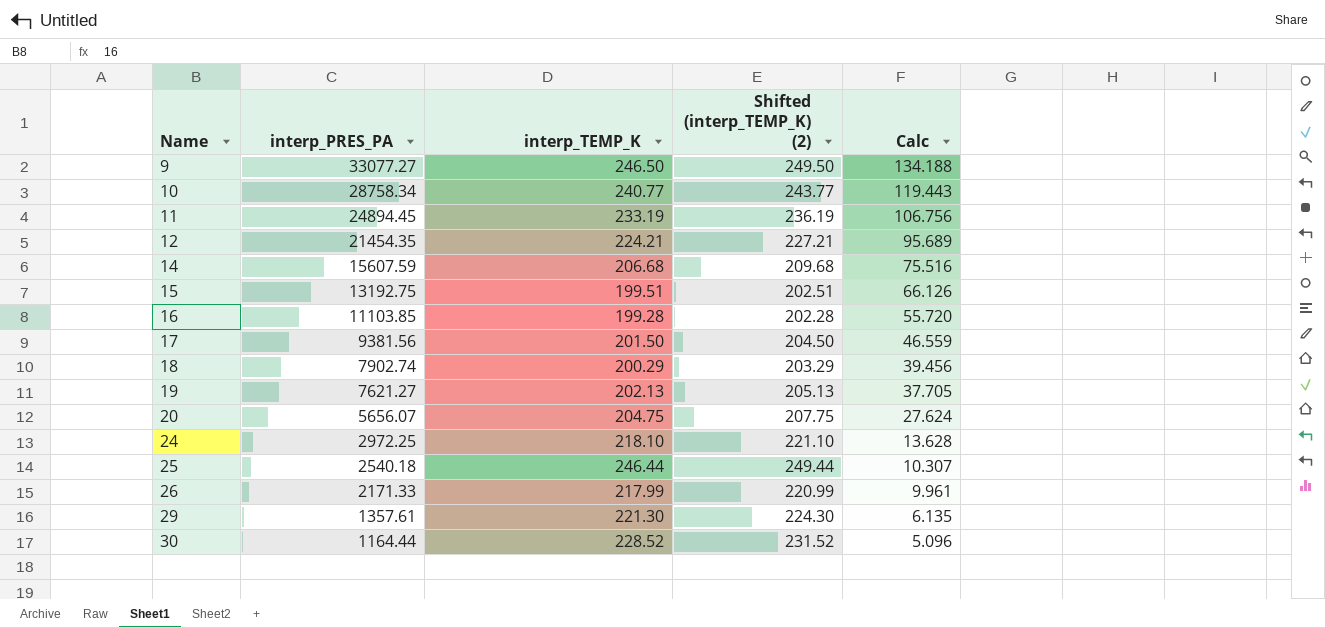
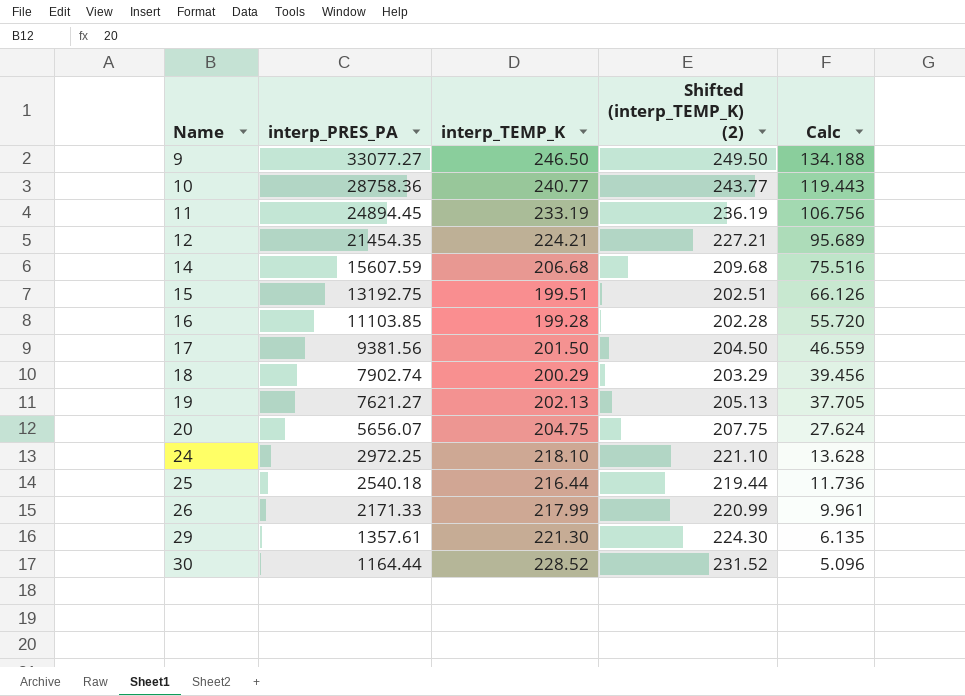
10 | interp_PRES_PA: 28758.34 -> 28758.36
25 | interp_TEMP_K: 246.44 -> 216.44
25 | Shifted (interp_TEMP_K) (2): 249.44 -> 219.44
25 | Calc: 10.307 -> 11.736

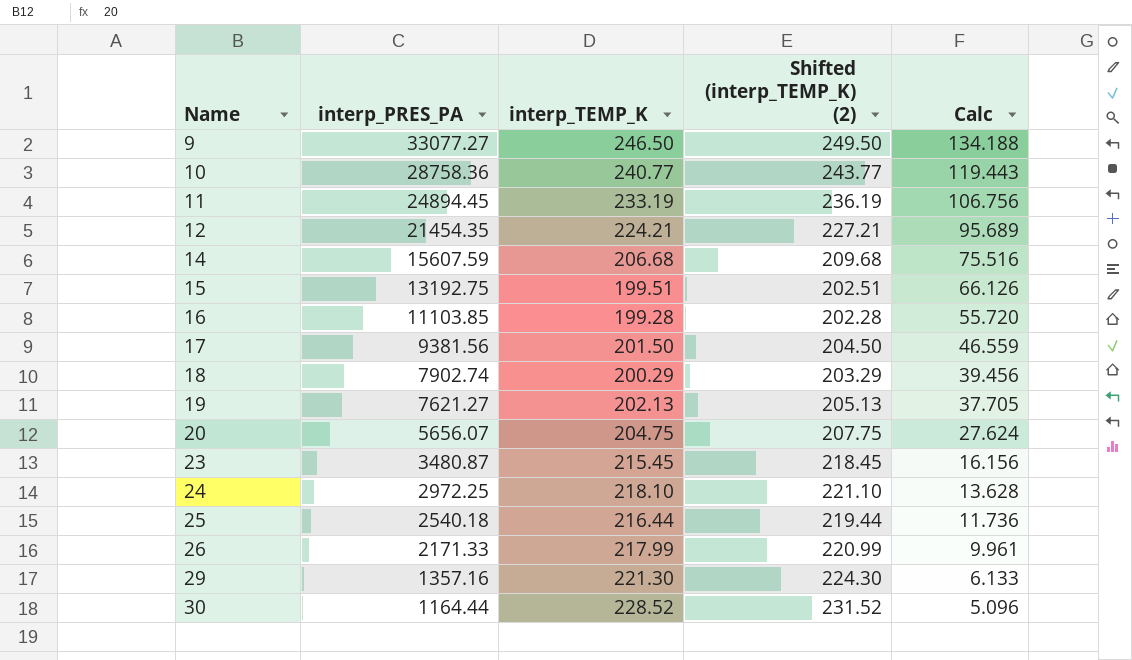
row 23: none -> 3480.87 | 215.45 | 218.45 | 16.156
29 | interp_PRES_PA: 1357.61 -> 1357.16
29 | Calc: 6.135 -> 6.133

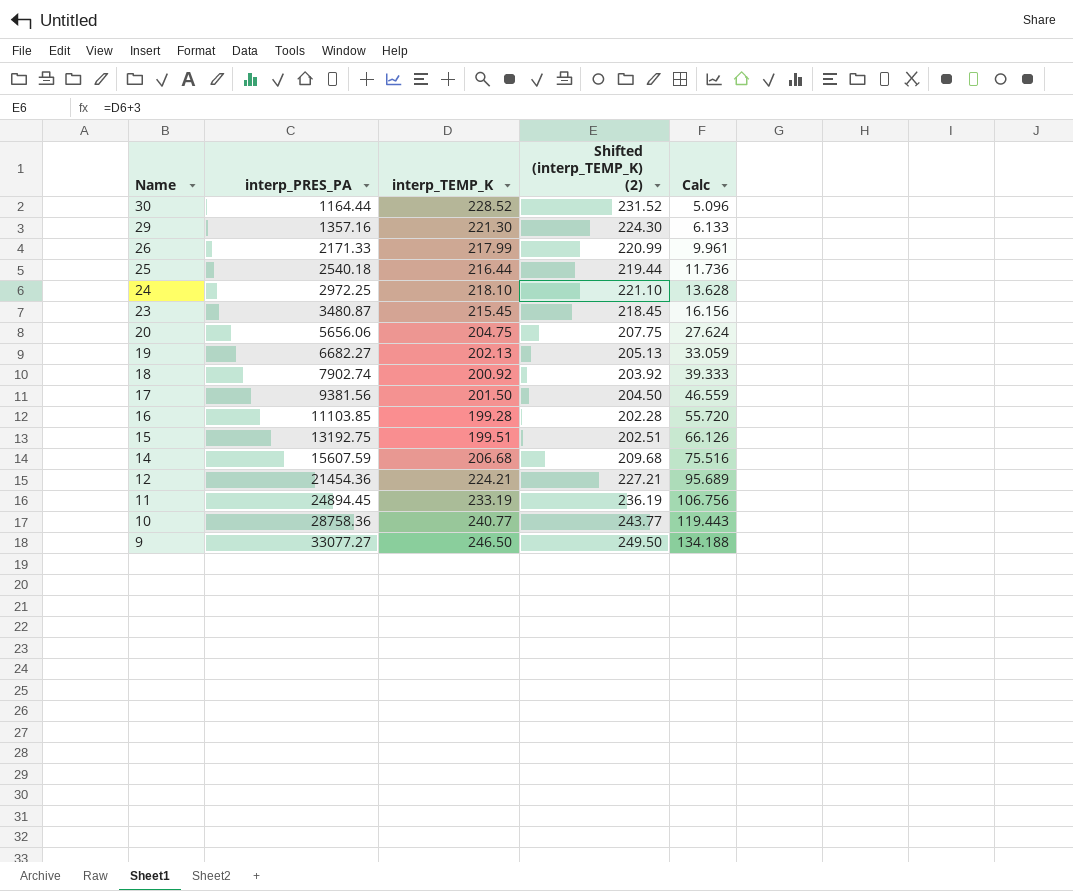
row order: Name ascending -> Name descending
20 | interp_PRES_PA: 5656.07 -> 5656.06
19 | interp_PRES_PA: 7621.27 -> 6682.27
19 | Calc: 37.705 -> 33.059
18 | interp_TEMP_K: 200.29 -> 200.92
18 | Shifted (interp_TEMP_K) (2): 203.29 -> 203.92
18 | Calc: 39.456 -> 39.333
12 | interp_PRES_PA: 21454.35 -> 21454.36

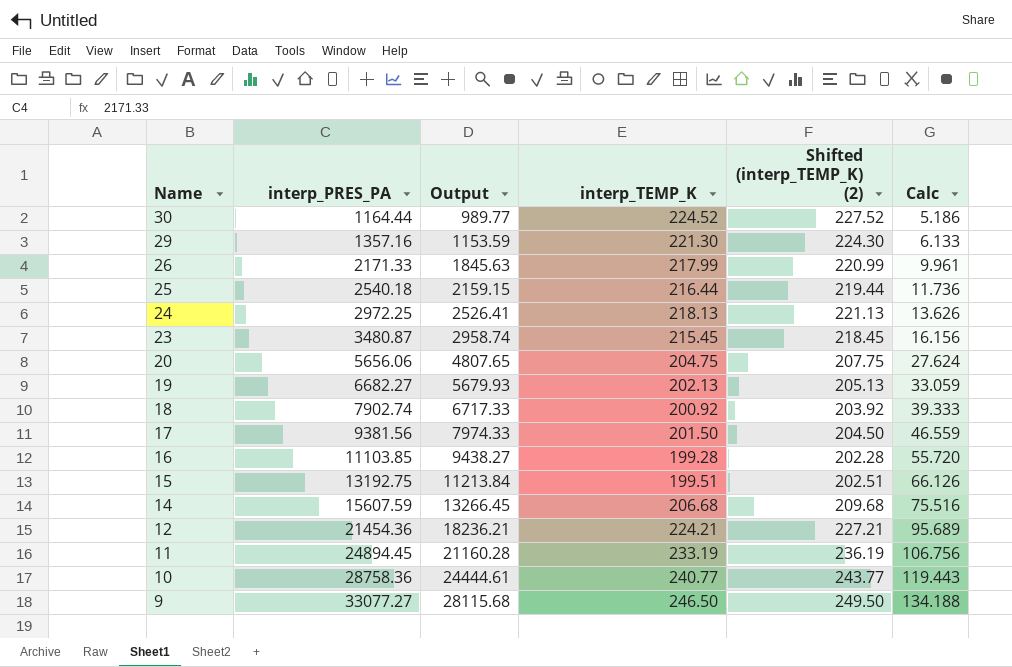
column Output | formula: none -> [interp_PRES_PA] * 0.85
30 | interp_TEMP_K: 228.52 -> 224.52
30 | Shifted (interp_TEMP_K) (2): 231.52 -> 227.52
30 | Calc: 5.096 -> 5.186
24 | interp_TEMP_K: 218.10 -> 218.13
24 | Shifted (interp_TEMP_K) (2): 221.10 -> 221.13
24 | Calc: 13.628 -> 13.626

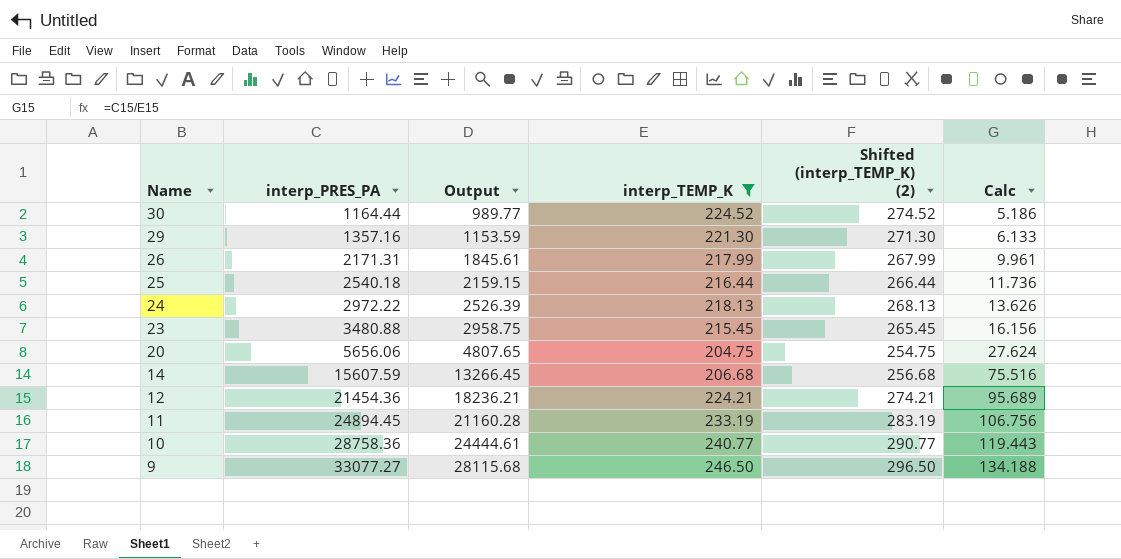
filter: none -> interp_TEMP_K >= 204.75
column Shifted (interp_TEMP_K) (2) | formula: [interp_TEMP_K] + 3 -> [interp_TEMP_K] + 50
26 | interp_PRES_PA: 2171.33 -> 2171.31
26 | Output: 1845.63 -> 1845.61
24 | interp_PRES_PA: 2972.25 -> 2972.22
24 | Output: 2526.41 -> 2526.39
23 | interp_PRES_PA: 3480.87 -> 3480.88
23 | Output: 2958.74 -> 2958.75

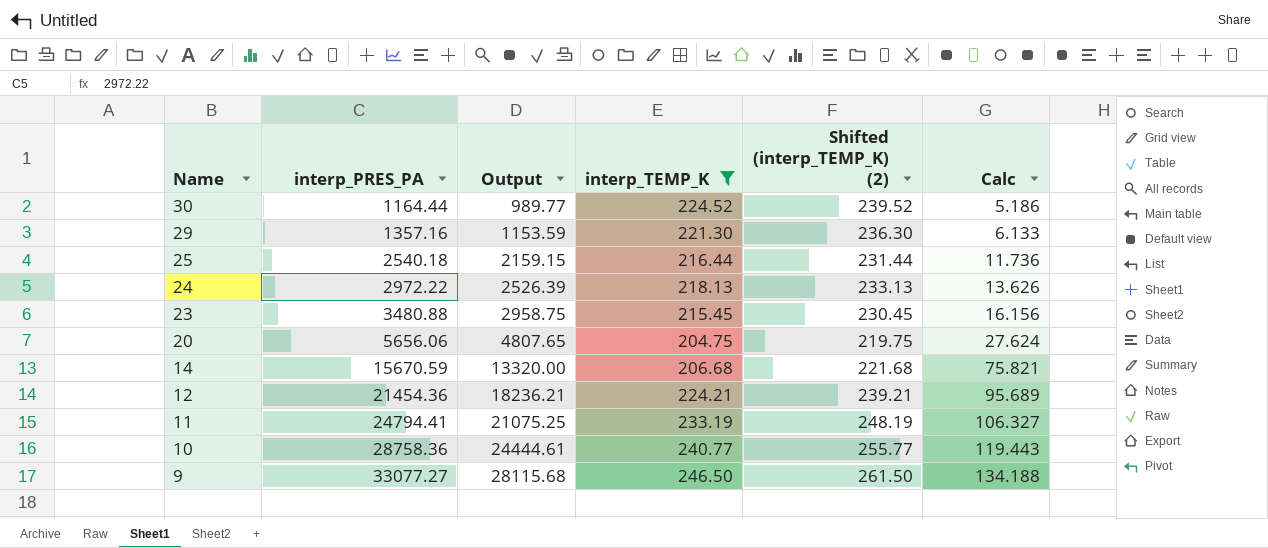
column Shifted (interp_TEMP_K) (2) | formula: [interp_TEMP_K] + 50 -> [interp_TEMP_K] + 15
row 26: 2171.31 | 1845.61 | 217.99 | 267.99 | 9.961 -> none
14 | interp_PRES_PA: 15607.59 -> 15670.59
14 | Output: 13266.45 -> 13320.00
14 | Calc: 75.516 -> 75.821
11 | interp_PRES_PA: 24894.45 -> 24794.41
11 | Output: 21160.28 -> 21075.25
11 | Calc: 106.756 -> 106.327

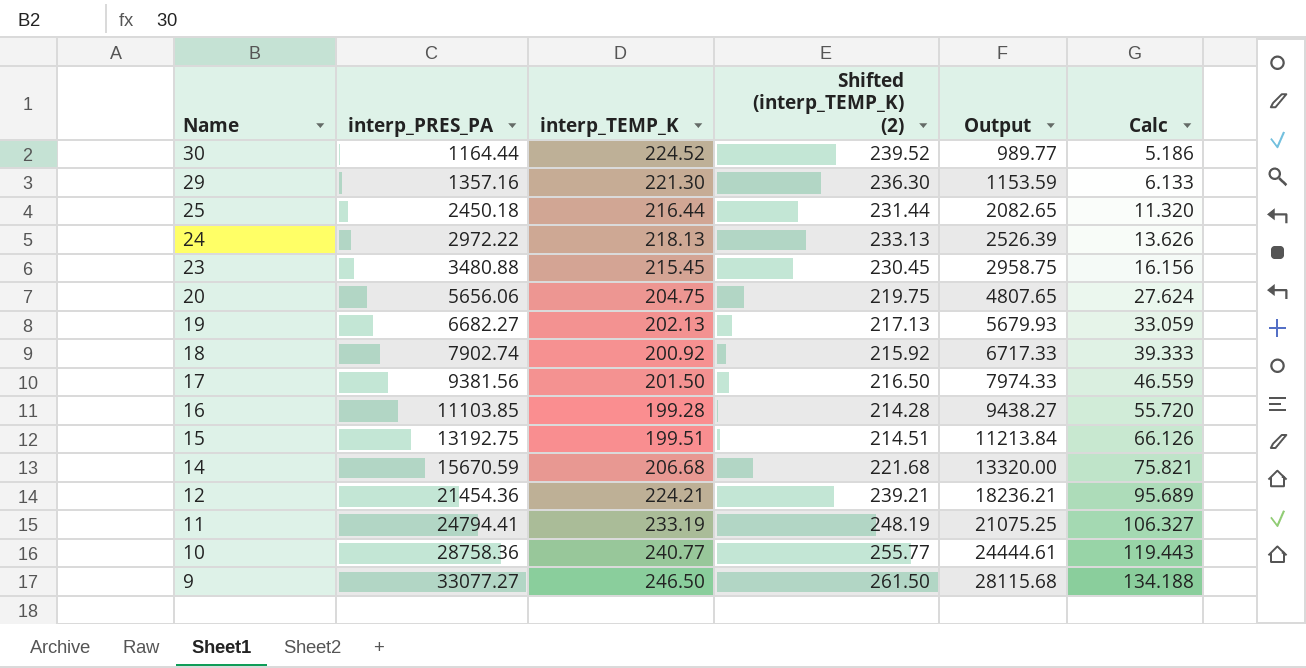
filter: interp_TEMP_K >= 204.75 -> none
column Output | position: 3 -> 5
25 | interp_PRES_PA: 2540.18 -> 2450.18
25 | Output: 2159.15 -> 2082.65
25 | Calc: 11.736 -> 11.320

